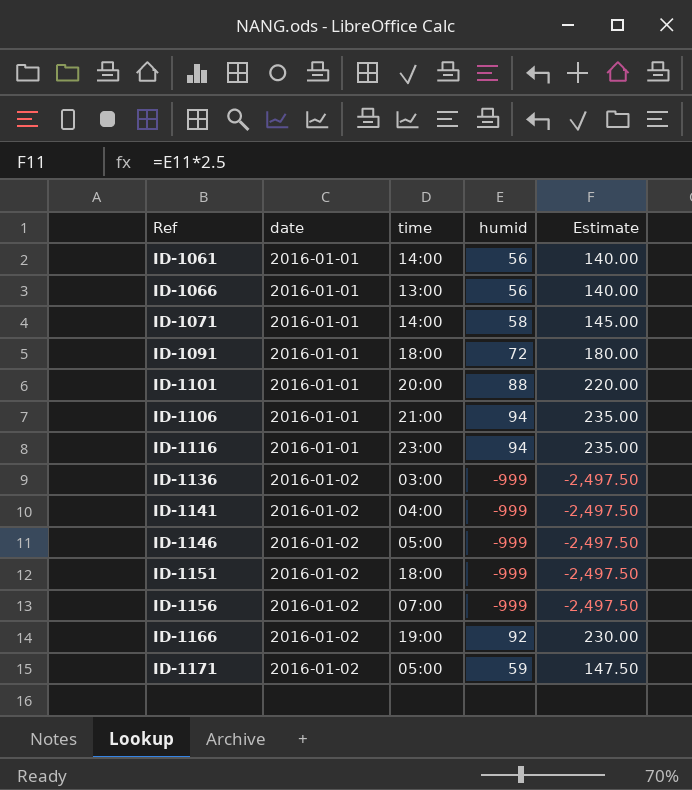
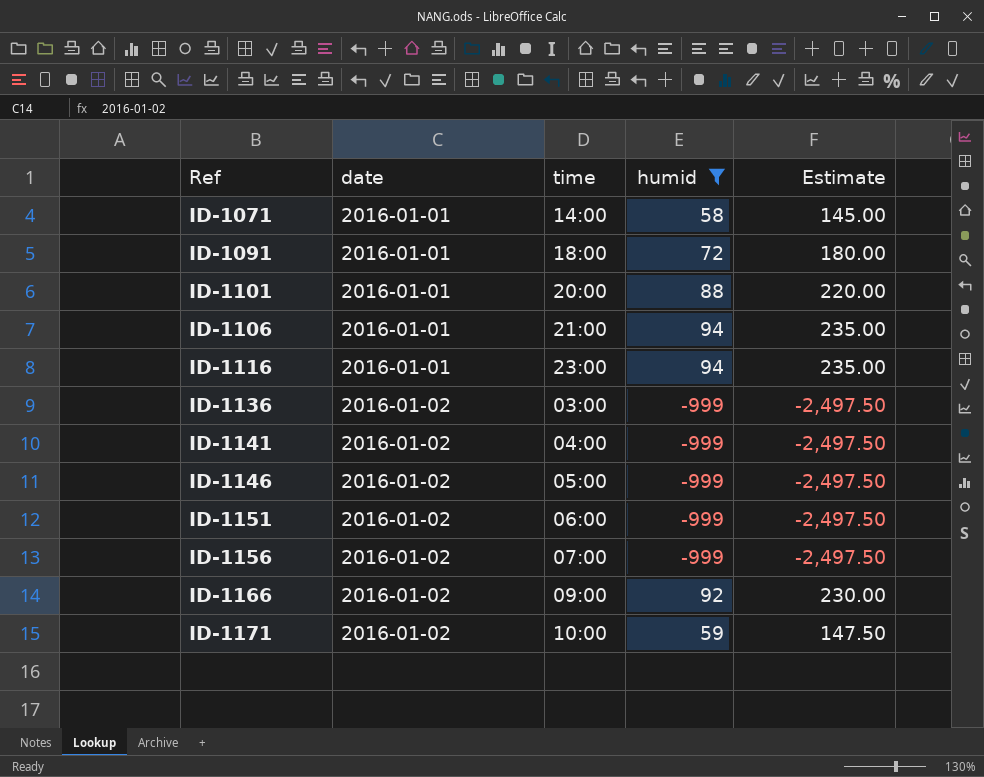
filter: none -> humid != 56
ID-1151 | time: 18:00 -> 06:00
ID-1166 | time: 19:00 -> 09:00
ID-1171 | time: 05:00 -> 10:00

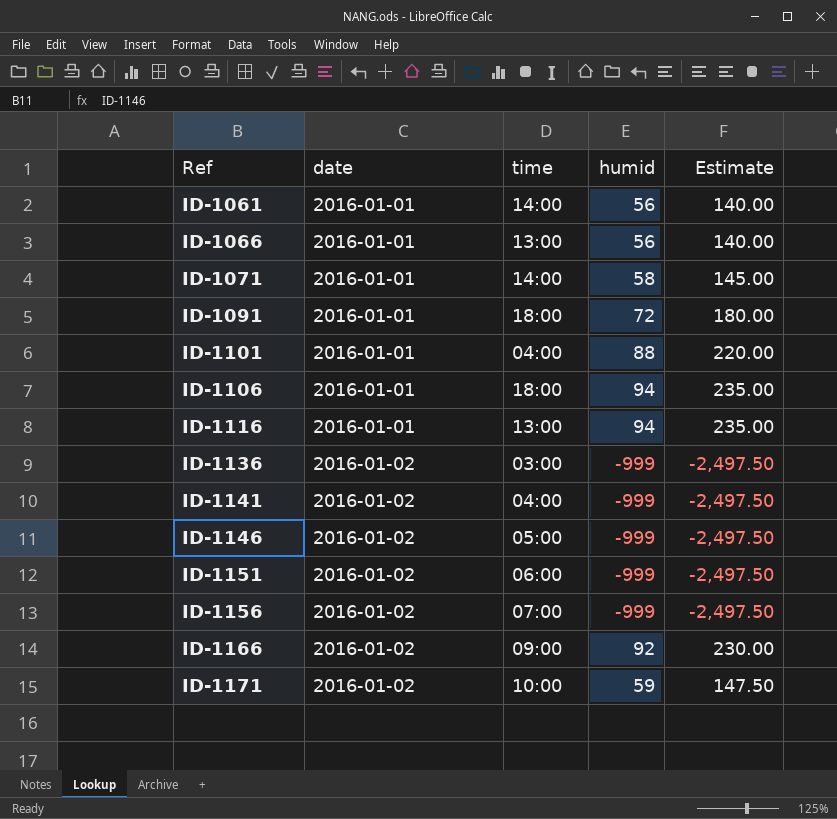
filter: humid != 56 -> none
ID-1101 | time: 20:00 -> 04:00
ID-1106 | time: 21:00 -> 18:00
ID-1116 | time: 23:00 -> 13:00

